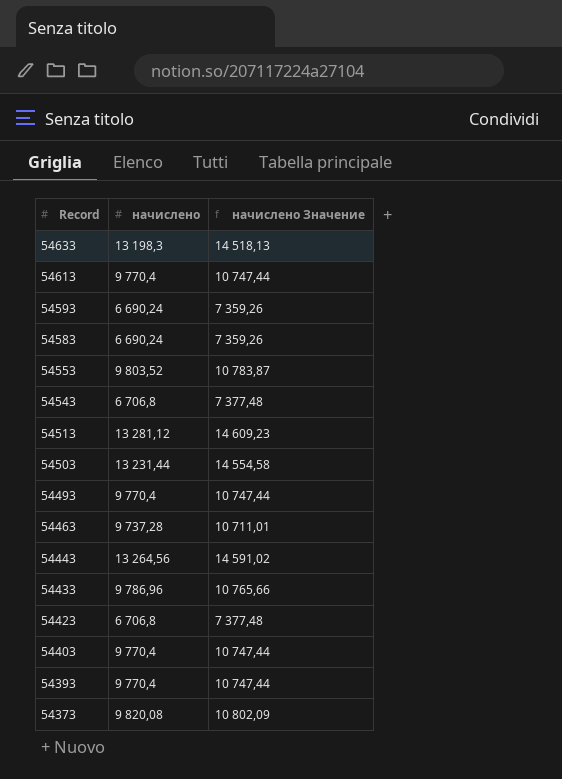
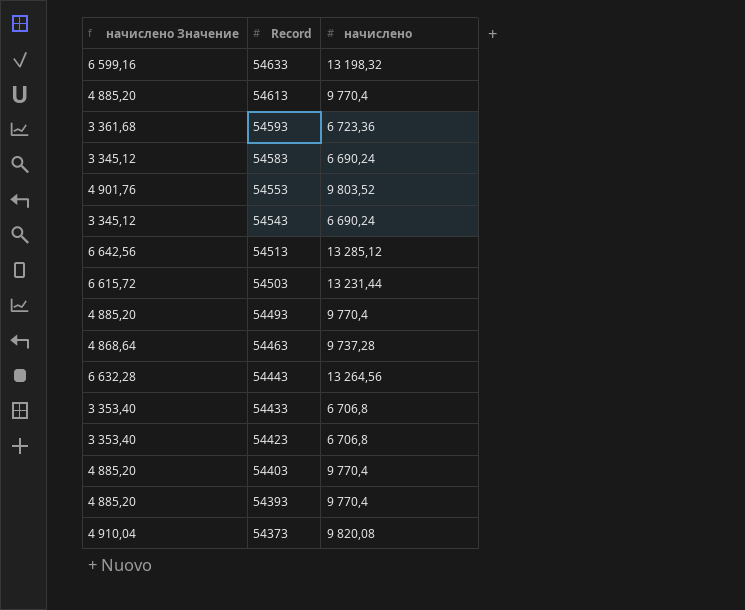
column начислено Значение | formula: [начислено] * 1,1 -> [начислено] * 0,5
column начислено Значение | position: 3 -> 1
54633 | начислено: 13 198,3 -> 13 198,32
54593 | начислено: 6 690,24 -> 6 723,36
54543 | начислено: 6 706,8 -> 6 690,24
54513 | начислено: 13 281,12 -> 13 285,12
54433 | начислено: 9 786,96 -> 6 706,8

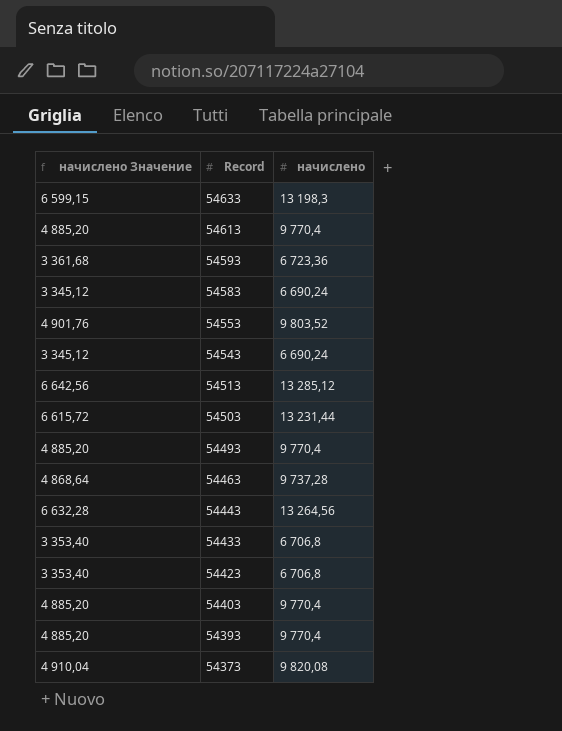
54633 | начислено Значение: 6 599,16 -> 6 599,15
54633 | начислено: 13 198,32 -> 13 198,3

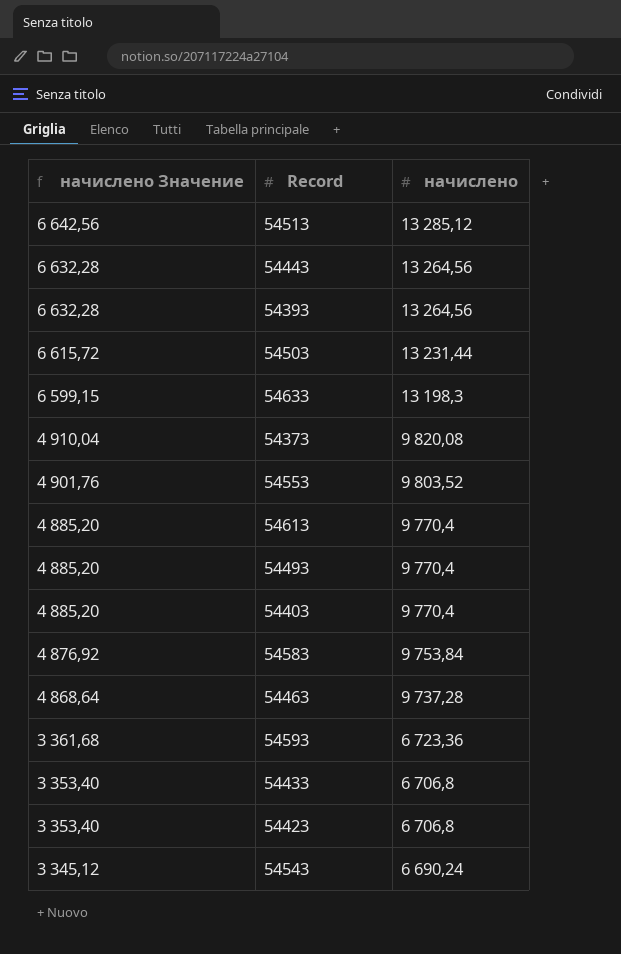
row order: Record descending -> начислено Значение descending
54393 | начислено Значение: 4 885,20 -> 6 632,28
54393 | начислено: 9 770,4 -> 13 264,56
54583 | начислено Значение: 3 345,12 -> 4 876,92
54583 | начислено: 6 690,24 -> 9 753,84

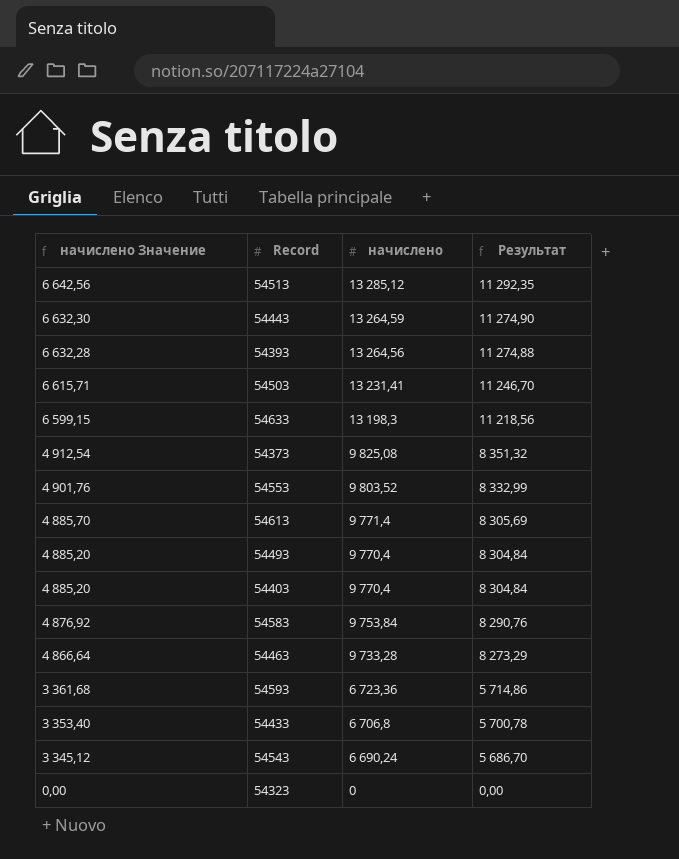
column Результат | formula: none -> [начислено] * 0,85
row 54423: 3 353,40 | 6 706,8 -> none
54443 | начислено Значение: 6 632,28 -> 6 632,30
54443 | начислено: 13 264,56 -> 13 264,59
54503 | начислено Значение: 6 615,72 -> 6 615,71
54503 | начислено: 13 231,44 -> 13 231,41
54373 | начислено Значение: 4 910,04 -> 4 912,54
54373 | начислено: 9 820,08 -> 9 825,08
54613 | начислено Значение: 4 885,20 -> 4 885,70
54613 | начислено: 9 770,4 -> 9 771,4
54463 | начислено Значение: 4 868,64 -> 4 866,64
54463 | начислено: 9 737,28 -> 9 733,28
row 54323: none -> 0,00 | 0 | 0,00

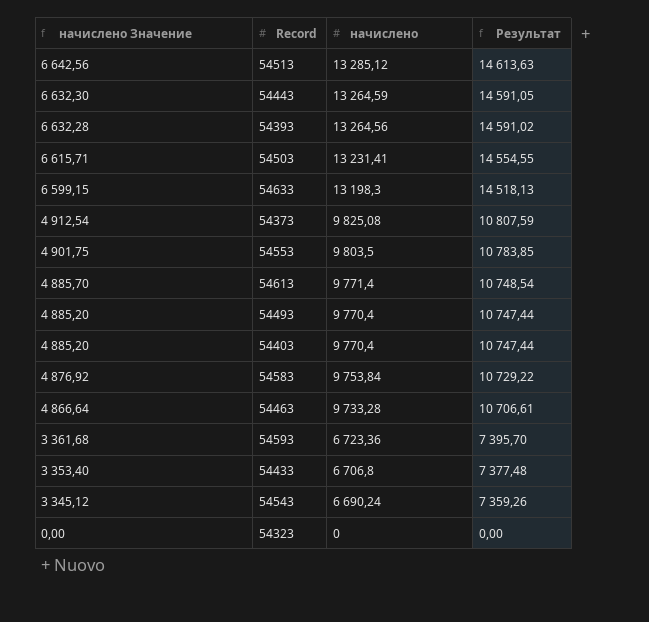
column Результат | formula: [начислено] * 0,85 -> [начислено] * 1,1
54553 | начислено Значение: 4 901,76 -> 4 901,75
54553 | начислено: 9 803,52 -> 9 803,5

